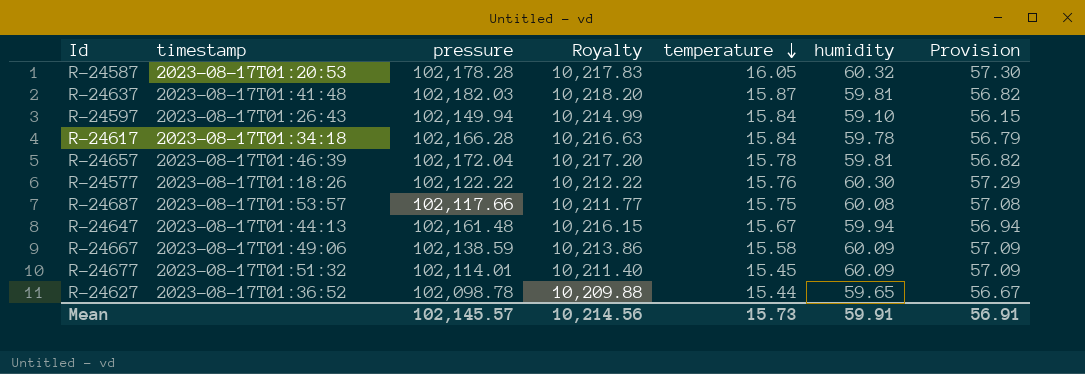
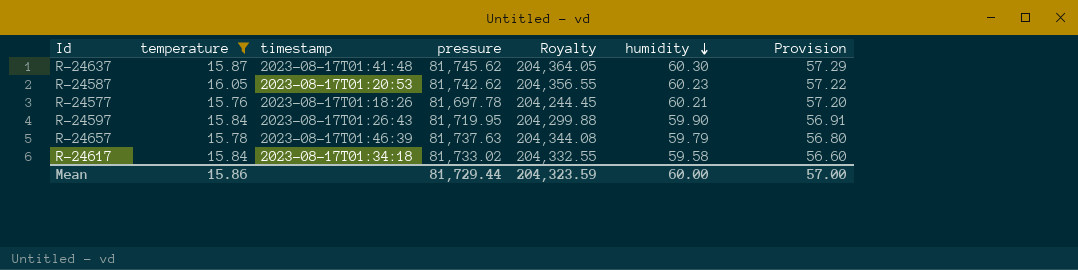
filter: none -> temperature >= 15.76
row order: temperature descending -> humidity descending
column temperature | position: 5 -> 2
column Royalty | formula: [pressure] * 0.1 -> [pressure] * 2.5
R-24637 | pressure: 102,182.03 -> 81,745.62
R-24637 | humidity: 59.81 -> 60.30
R-24637 | Provision: 56.82 -> 57.29
R-24587 | pressure: 102,178.28 -> 81,742.62
R-24587 | humidity: 60.32 -> 60.23
R-24587 | Provision: 57.30 -> 57.22
R-24577 | pressure: 102,122.22 -> 81,697.78
R-24577 | humidity: 60.30 -> 60.21
R-24577 | Provision: 57.29 -> 57.20
R-24597 | pressure: 102,149.94 -> 81,719.95
R-24597 | humidity: 59.10 -> 59.90
R-24597 | Provision: 56.15 -> 56.91
R-24657 | pressure: 102,172.04 -> 81,737.63
R-24657 | humidity: 59.81 -> 59.79
R-24657 | Provision: 56.82 -> 56.80
R-24617 | pressure: 102,166.28 -> 81,733.02
R-24617 | humidity: 59.78 -> 59.58
R-24617 | Provision: 56.79 -> 56.60
Mean | temperature: 15.73 -> 15.86
Mean | pressure: 102,145.57 -> 81,729.44
Mean | Royalty: 10,214.56 -> 204,323.59
Mean | humidity: 59.91 -> 60.00
Mean | Provision: 56.91 -> 57.00

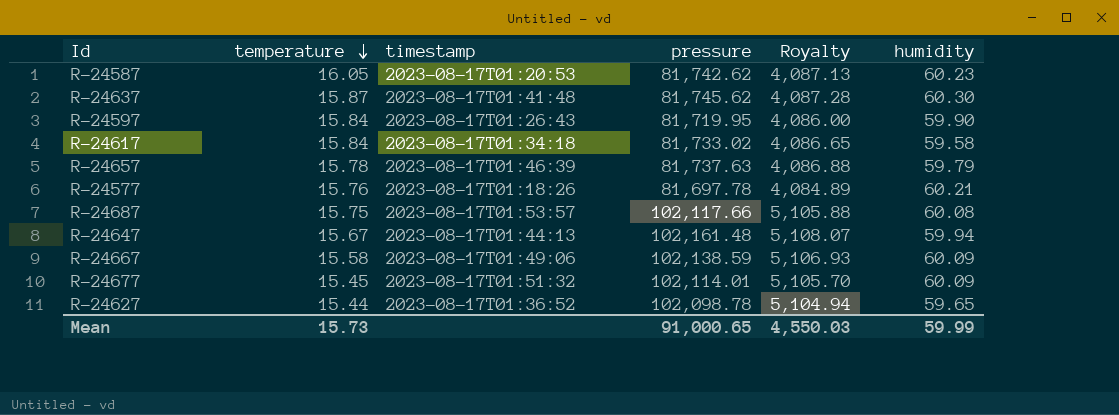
filter: temperature >= 15.76 -> none
row order: humidity descending -> temperature descending
column Provision | formula: [humidity] * 0.95 -> none
column Royalty | formula: [pressure] * 2.5 -> [pressure] * 0.05
Mean | temperature: 15.86 -> 15.73
Mean | pressure: 81,729.44 -> 91,000.65
Mean | Royalty: 204,323.59 -> 4,550.03
Mean | humidity: 60.00 -> 59.99

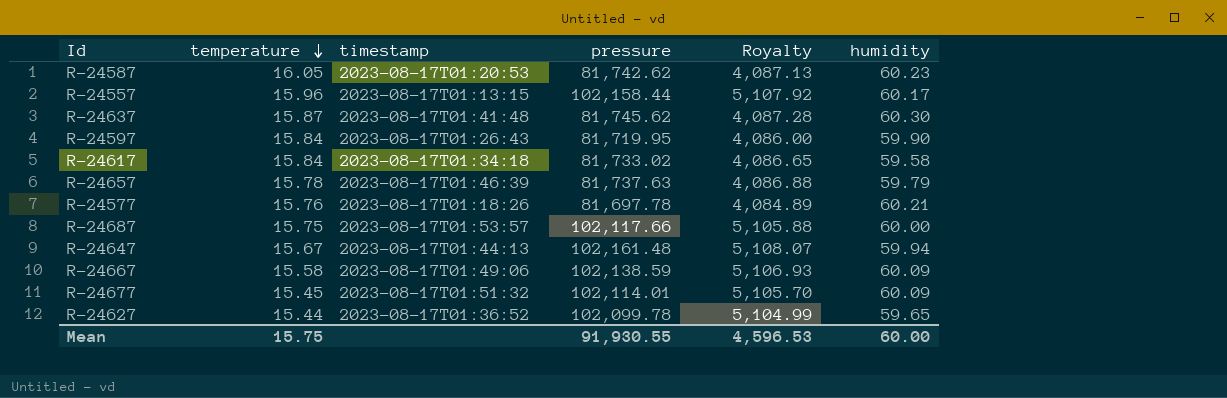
row R-24557: none -> 15.96 | 2023-08-17T01:13:15 | 102,158.44 | 5,107.92 | 60.17
R-24687 | humidity: 60.08 -> 60.00
R-24627 | pressure: 102,098.78 -> 102,099.78
R-24627 | Royalty: 5,104.94 -> 5,104.99
Mean | temperature: 15.73 -> 15.75
Mean | pressure: 91,000.65 -> 91,930.55
Mean | Royalty: 4,550.03 -> 4,596.53
Mean | humidity: 59.99 -> 60.00

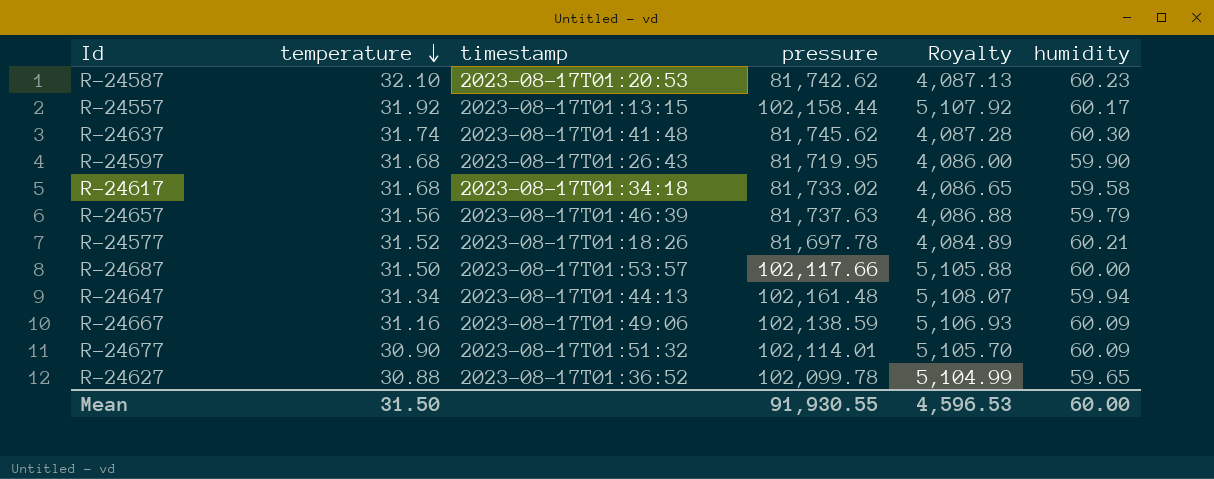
R-24587 | temperature: 16.05 -> 32.10
R-24557 | temperature: 15.96 -> 31.92
R-24637 | temperature: 15.87 -> 31.74
R-24597 | temperature: 15.84 -> 31.68
R-24617 | temperature: 15.84 -> 31.68
R-24657 | temperature: 15.78 -> 31.56
R-24577 | temperature: 15.76 -> 31.52
R-24687 | temperature: 15.75 -> 31.50
R-24647 | temperature: 15.67 -> 31.34
R-24667 | temperature: 15.58 -> 31.16
R-24677 | temperature: 15.45 -> 30.90
R-24627 | temperature: 15.44 -> 30.88
Mean | temperature: 15.75 -> 31.50

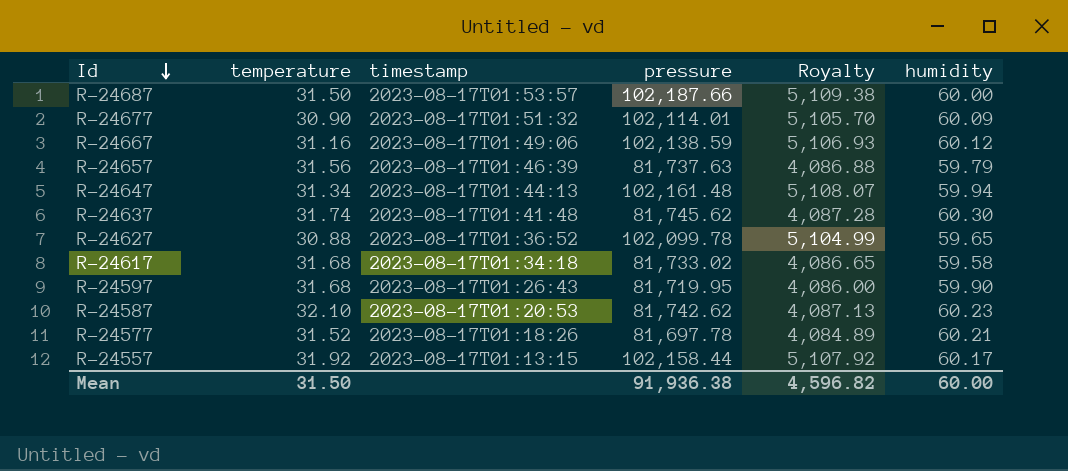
row order: temperature descending -> Id descending
R-24687 | pressure: 102,117.66 -> 102,187.66
R-24687 | Royalty: 5,105.88 -> 5,109.38
R-24667 | humidity: 60.09 -> 60.12
Mean | pressure: 91,930.55 -> 91,936.38
Mean | Royalty: 4,596.53 -> 4,596.82

